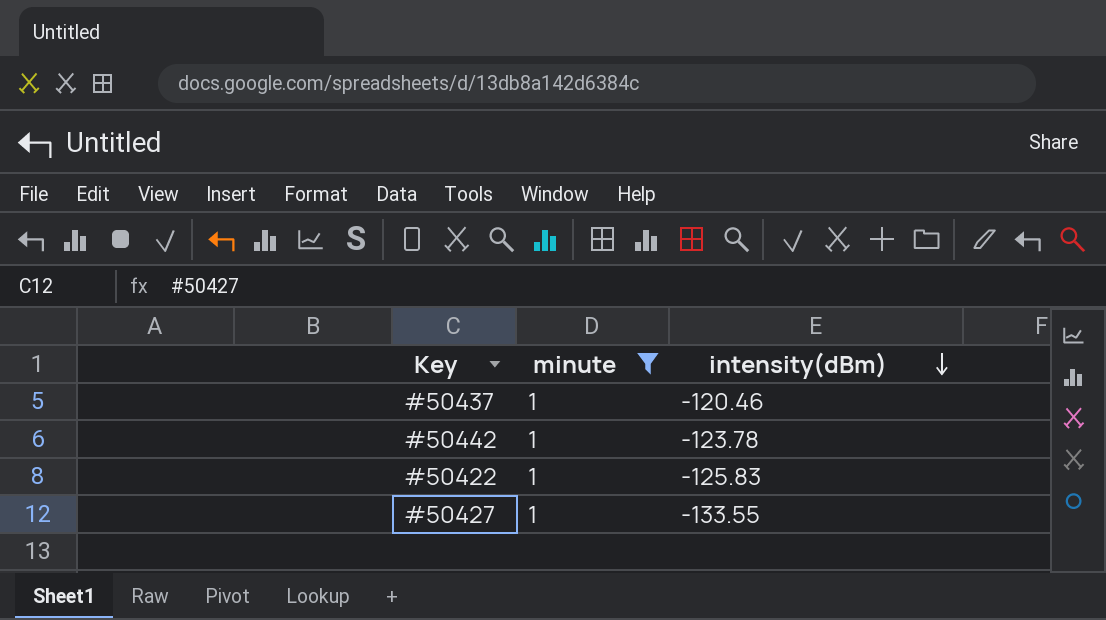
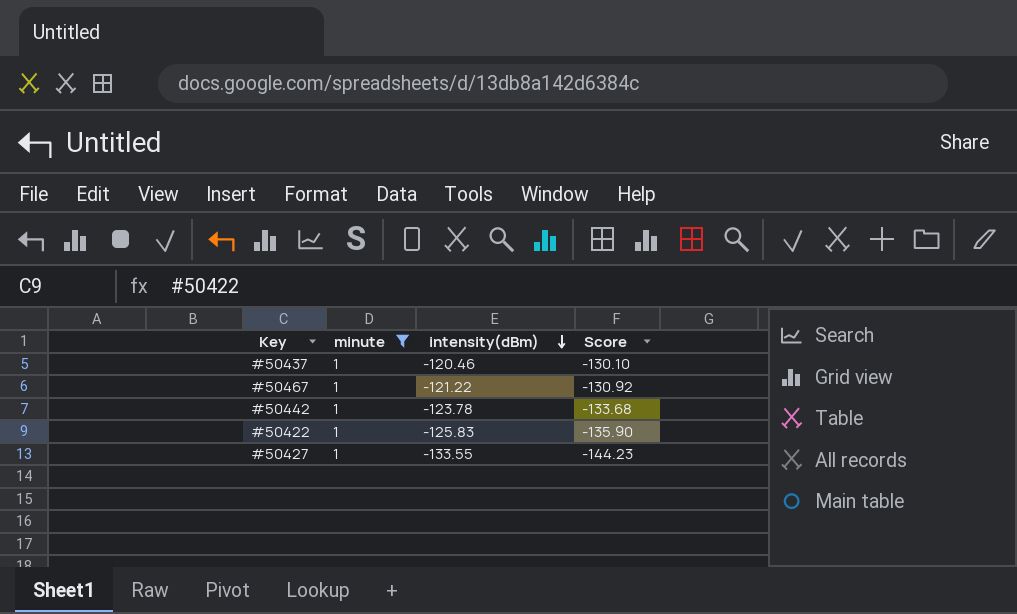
column Score | formula: none -> [intensity(dBm)] * 1.08
row #50467: none -> 1 | -121.22 | -130.92

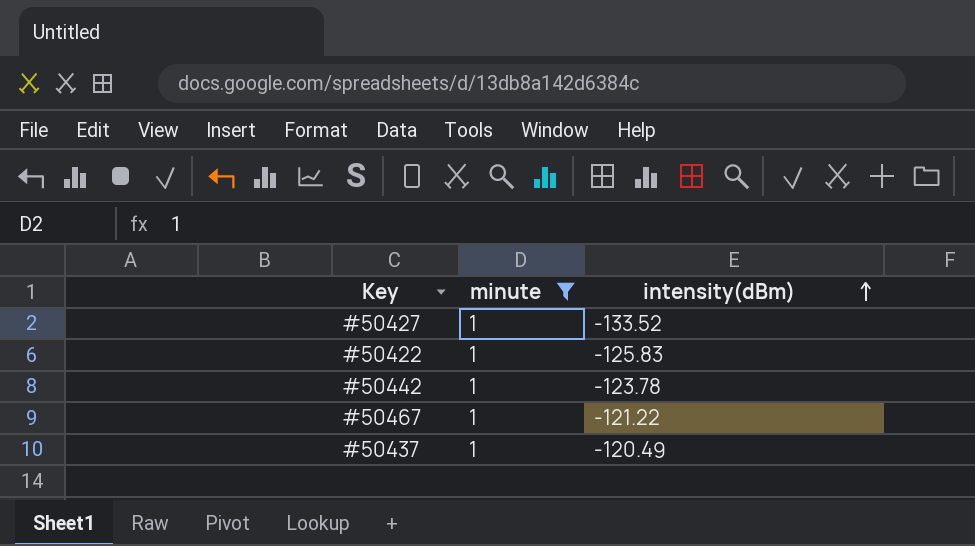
row order: intensity(dBm) descending -> intensity(dBm) ascending
column Score | formula: [intensity(dBm)] * 1.08 -> none
#50427 | intensity(dBm): -133.55 -> -133.52
#50437 | intensity(dBm): -120.46 -> -120.49

